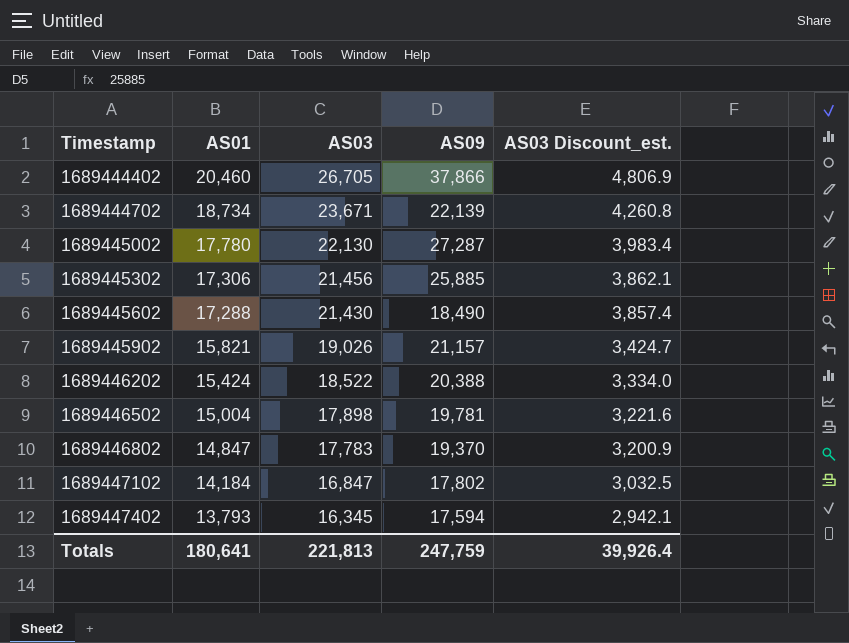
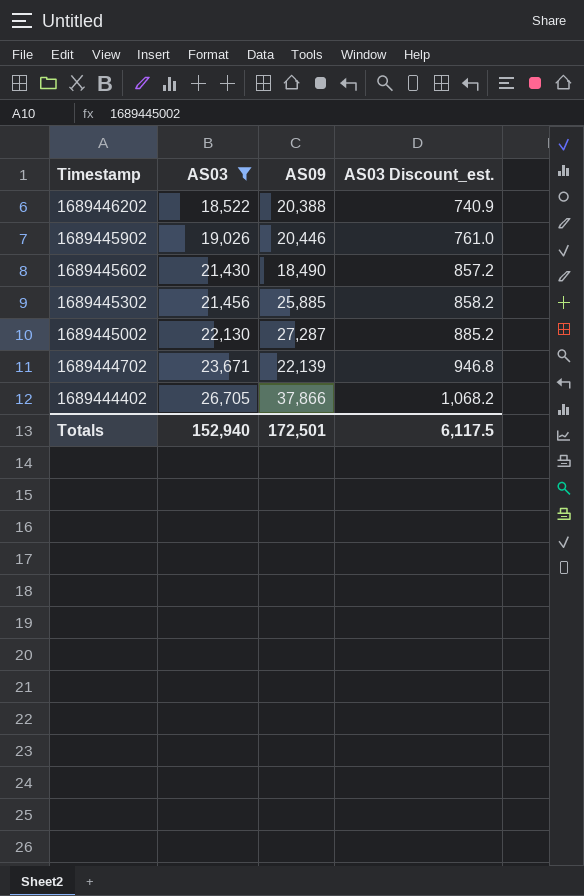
filter: none -> AS03 >= 18,522
row order: Timestamp ascending -> Timestamp descending
column AS01 | position: 2 -> none
column AS03 Discount_est. | formula: [AS03] * 0.18 -> [AS03] * 0.04
1689445902 | AS09: 21,157 -> 20,446
Totals | AS03: 221,813 -> 152,940
Totals | AS09: 247,759 -> 172,501
Totals | AS03 Discount_est.: 39,926.4 -> 6,117.5

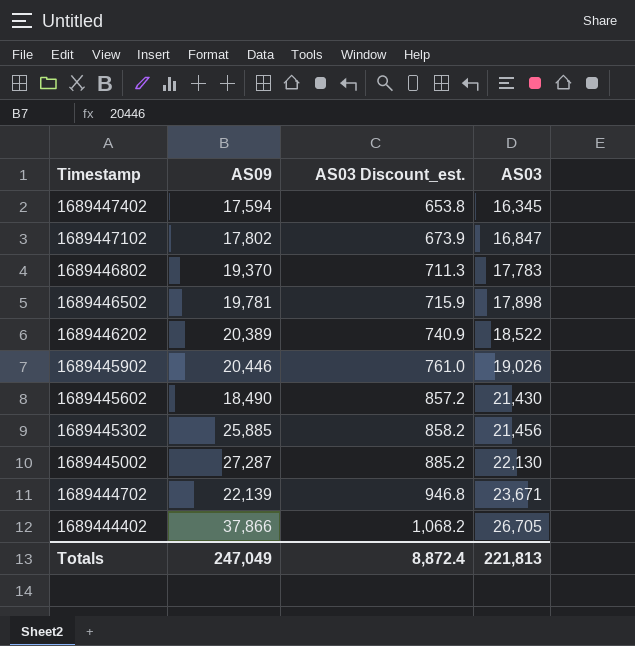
filter: AS03 >= 18,522 -> none
column AS03 | position: 2 -> 4
1689446202 | AS09: 20,388 -> 20,389
Totals | AS09: 172,501 -> 247,049
Totals | AS03 Discount_est.: 6,117.5 -> 8,872.4
Totals | AS03: 152,940 -> 221,813

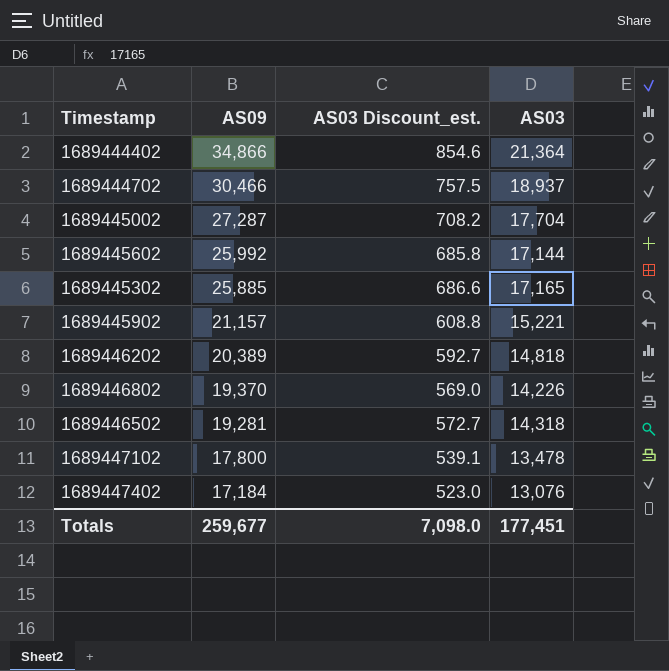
row order: Timestamp descending -> AS09 descending
1689444402 | AS09: 37,866 -> 34,866
1689444402 | AS03 Discount_est.: 1,068.2 -> 854.6
1689444402 | AS03: 26,705 -> 21,364
1689444702 | AS09: 22,139 -> 30,466
1689444702 | AS03 Discount_est.: 946.8 -> 757.5
1689444702 | AS03: 23,671 -> 18,937
1689445002 | AS03 Discount_est.: 885.2 -> 708.2
1689445002 | AS03: 22,130 -> 17,704
1689445602 | AS09: 18,490 -> 25,992
1689445602 | AS03 Discount_est.: 857.2 -> 685.8
1689445602 | AS03: 21,430 -> 17,144
1689445302 | AS03 Discount_est.: 858.2 -> 686.6
1689445302 | AS03: 21,456 -> 17,165
1689445902 | AS09: 20,446 -> 21,157
1689445902 | AS03 Discount_est.: 761.0 -> 608.8
1689445902 | AS03: 19,026 -> 15,221
1689446202 | AS03 Discount_est.: 740.9 -> 592.7
1689446202 | AS03: 18,522 -> 14,818
1689446802 | AS03 Discount_est.: 711.3 -> 569.0
1689446802 | AS03: 17,783 -> 14,226
1689446502 | AS09: 19,781 -> 19,281
1689446502 | AS03 Discount_est.: 715.9 -> 572.7
1689446502 | AS03: 17,898 -> 14,318
1689447102 | AS09: 17,802 -> 17,800
1689447102 | AS03 Discount_est.: 673.9 -> 539.1
1689447102 | AS03: 16,847 -> 13,478
1689447402 | AS09: 17,594 -> 17,184
1689447402 | AS03 Discount_est.: 653.8 -> 523.0
1689447402 | AS03: 16,345 -> 13,076
Totals | AS09: 247,049 -> 259,677
Totals | AS03 Discount_est.: 8,872.4 -> 7,098.0
Totals | AS03: 221,813 -> 177,451

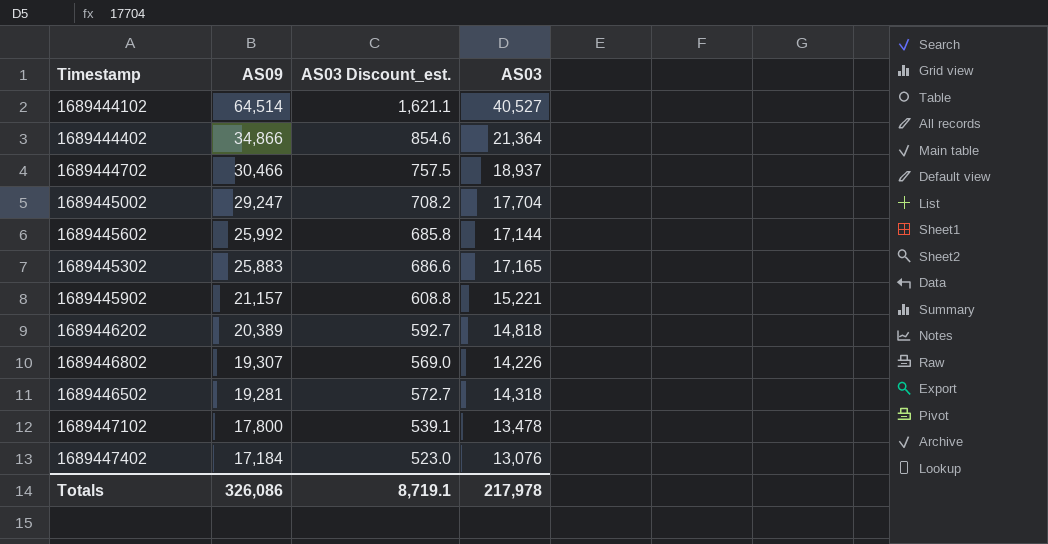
row 1689444102: none -> 64,514 | 1,621.1 | 40,527
1689445002 | AS09: 27,287 -> 29,247
1689445302 | AS09: 25,885 -> 25,883
1689446802 | AS09: 19,370 -> 19,307
Totals | AS09: 259,677 -> 326,086
Totals | AS03 Discount_est.: 7,098.0 -> 8,719.1
Totals | AS03: 177,451 -> 217,978

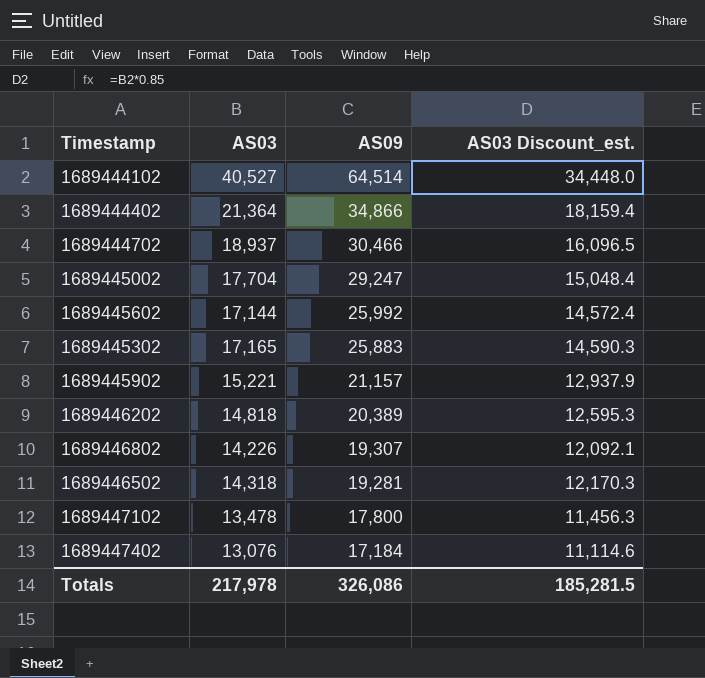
column AS03 | position: 4 -> 2
column AS03 Discount_est. | formula: [AS03] * 0.04 -> [AS03] * 0.85
Totals | AS03 Discount_est.: 8,719.1 -> 185,281.5

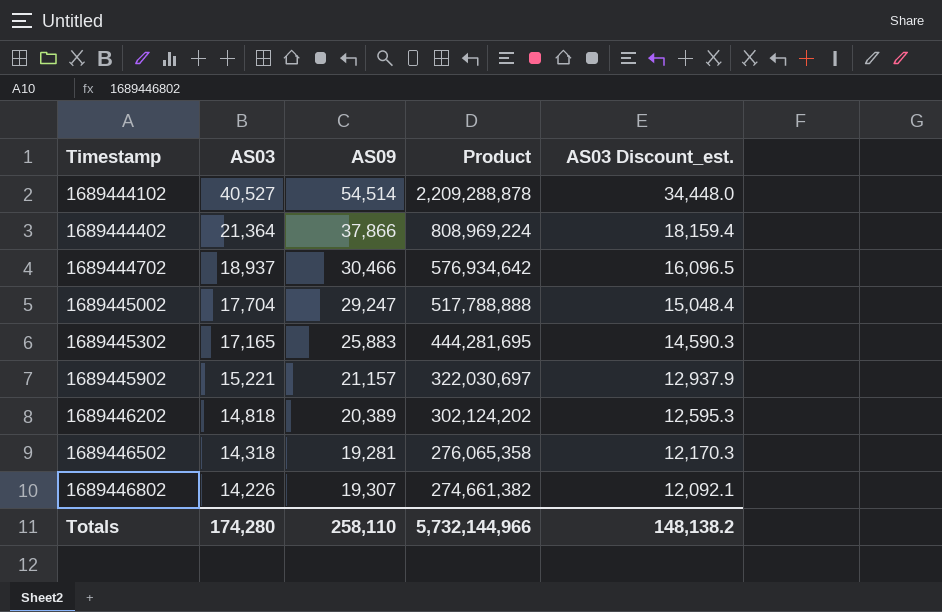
row order: AS09 descending -> Timestamp ascending
column Product | formula: none -> [AS03] * [AS09]
row 1689445602: 17,144 | 25,992 | 14,572.4 -> none
row 1689447102: 13,478 | 17,800 | 11,456.3 -> none
row 1689447402: 13,076 | 17,184 | 11,114.6 -> none
1689444102 | AS09: 64,514 -> 54,514
1689444402 | AS09: 34,866 -> 37,866
Totals | AS03: 217,978 -> 174,280
Totals | AS09: 326,086 -> 258,110
Totals | AS03 Discount_est.: 185,281.5 -> 148,138.2

